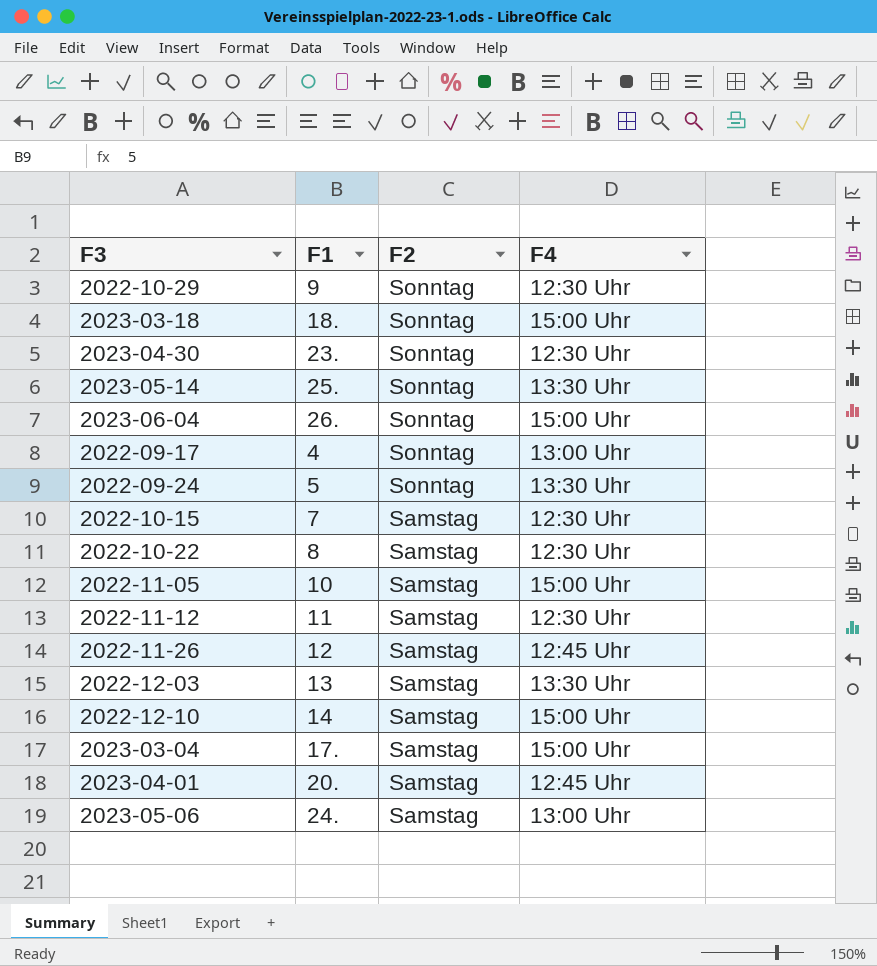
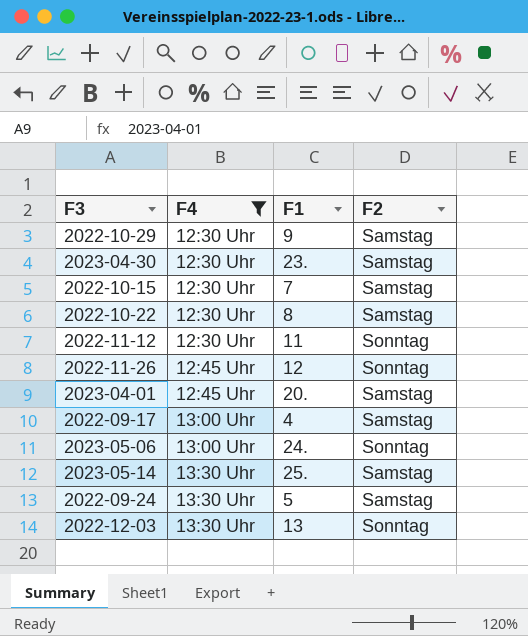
filter: none -> F4 != 15:00 Uhr
row order: F2 descending -> F4 ascending
column F4 | position: 4 -> 2
2022-10-29 | F2: Sonntag -> Samstag
2023-04-30 | F2: Sonntag -> Samstag
2022-11-12 | F2: Samstag -> Sonntag
2022-11-26 | F2: Samstag -> Sonntag
2022-09-17 | F2: Sonntag -> Samstag
2023-05-06 | F2: Samstag -> Sonntag
2023-05-14 | F2: Sonntag -> Samstag
2022-09-24 | F2: Sonntag -> Samstag
2022-12-03 | F2: Samstag -> Sonntag

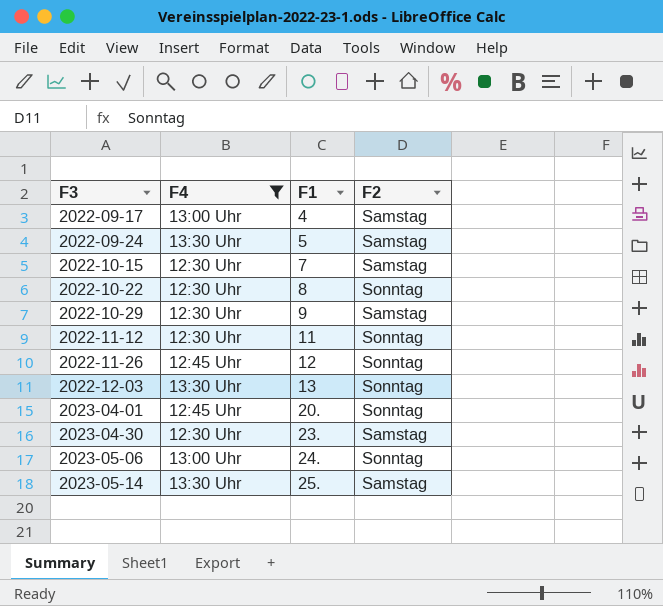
row order: F4 ascending -> F3 ascending
2022-10-22 | F2: Samstag -> Sonntag
2023-04-01 | F2: Samstag -> Sonntag

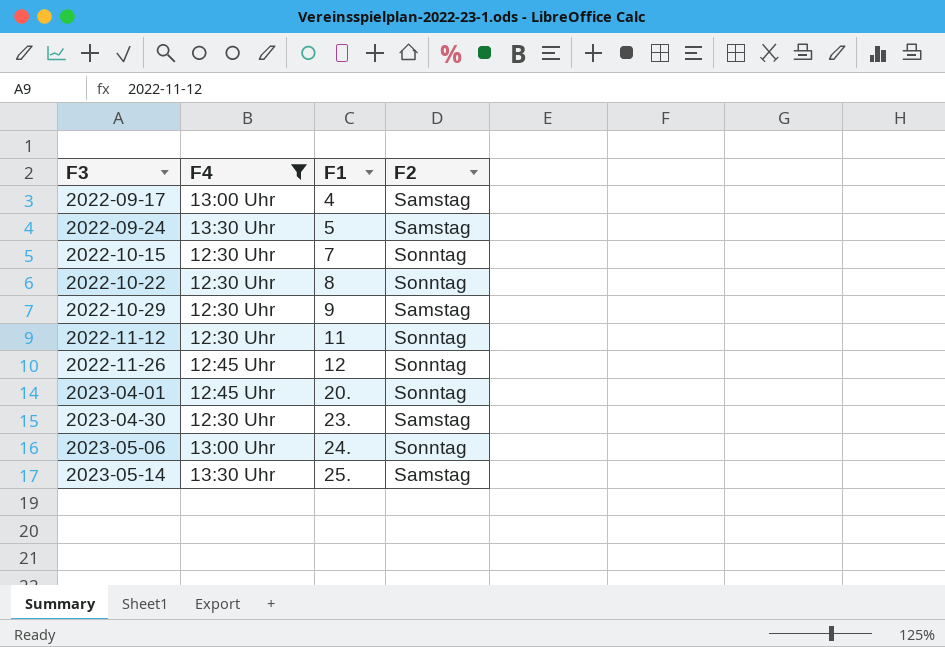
row 2022-12-03: 13:30 Uhr | 13 | Sonntag -> none
2022-10-15 | F2: Samstag -> Sonntag

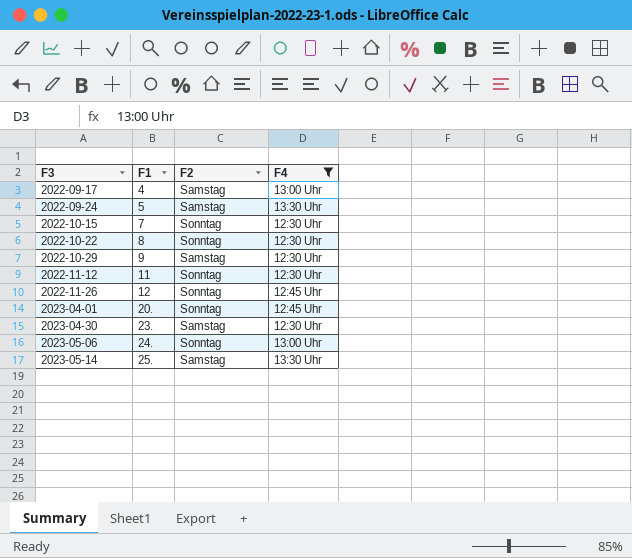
column F4 | position: 2 -> 4

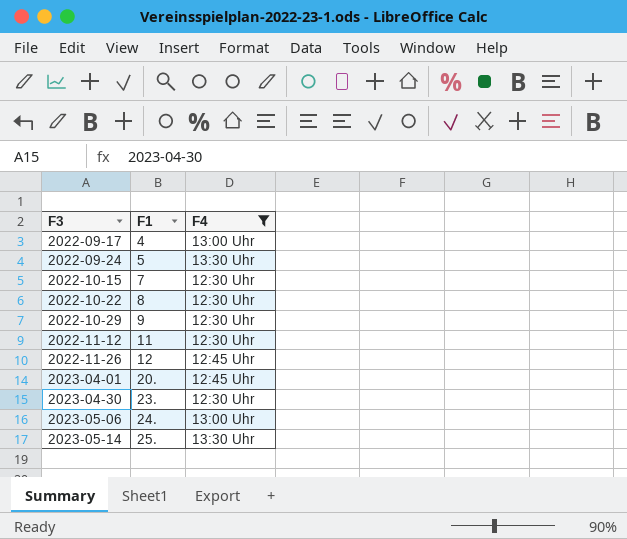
column F2 | position: 3 -> none

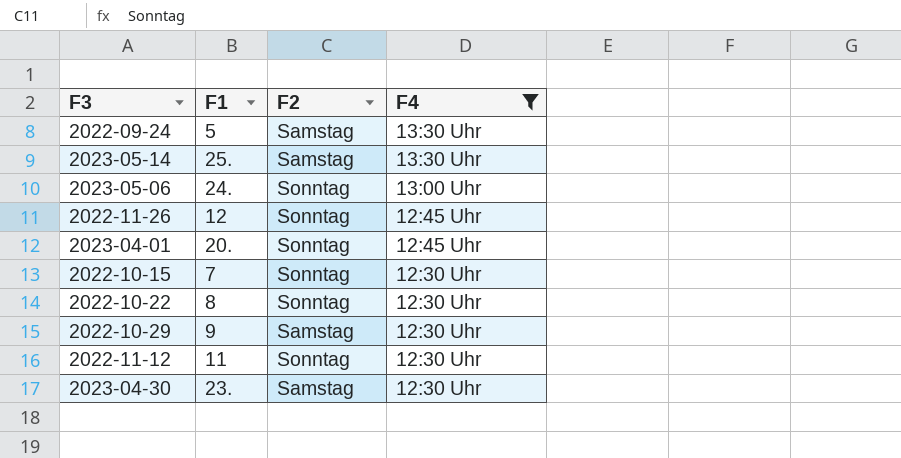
row order: F3 ascending -> F4 descending
column F2 | position: none -> 3
row 2022-09-17: 4 | 13:00 Uhr -> none

